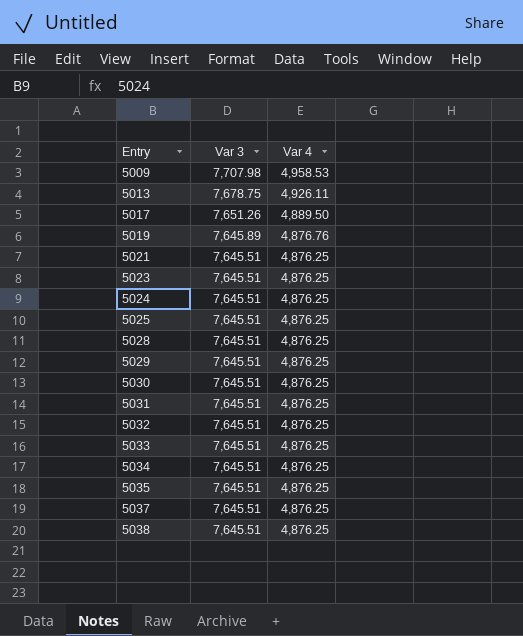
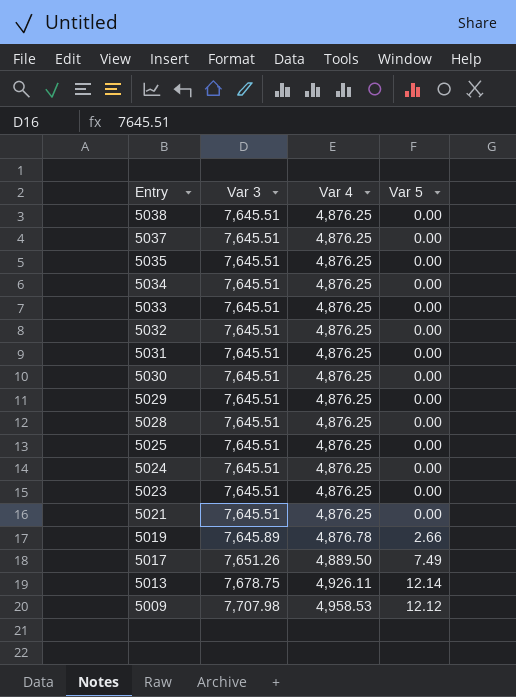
row order: Entry ascending -> Entry descending
column Var 5 | position: none -> 4
5019 | Var 4: 4,876.76 -> 4,876.78

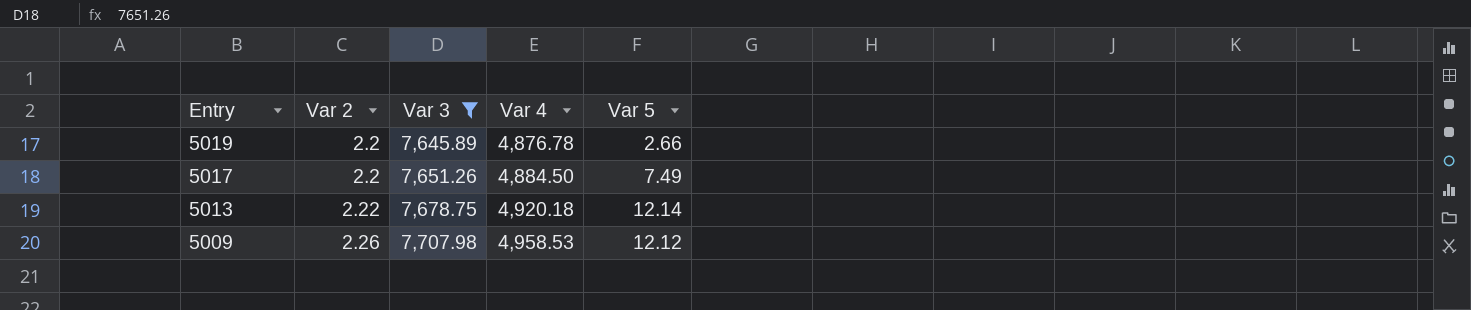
filter: none -> Var 3 != 7,645.51
column Var 2 | position: none -> 2
5017 | Var 4: 4,889.50 -> 4,884.50
5013 | Var 4: 4,926.11 -> 4,920.18

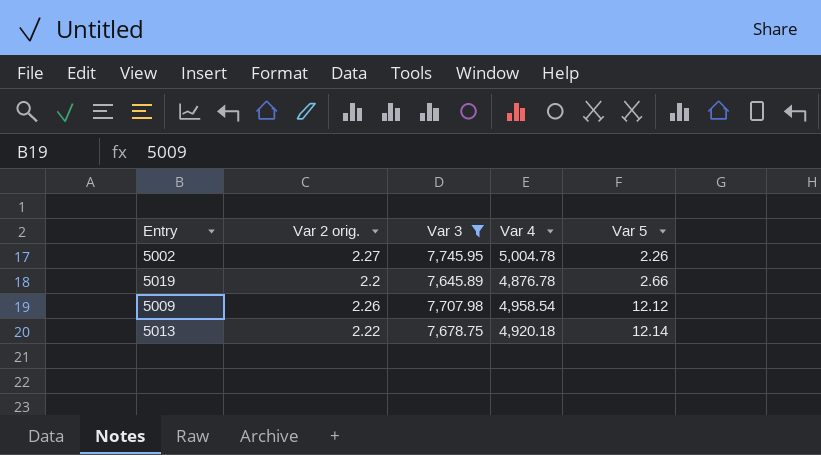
row order: Entry descending -> Var 5 ascending
column name: Var 2 -> Var 2 orig.
row 5017: 2.2 | 7,651.26 | 4,884.50 | 7.49 -> none
row 5002: none -> 2.27 | 7,745.95 | 5,004.78 | 2.26
5009 | Var 4: 4,958.53 -> 4,958.54

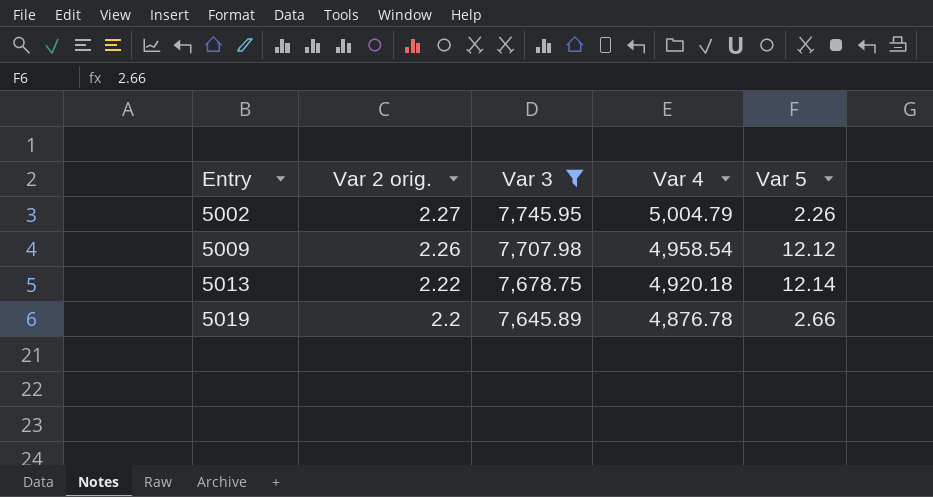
row order: Var 5 ascending -> Entry ascending
5002 | Var 4: 5,004.78 -> 5,004.79

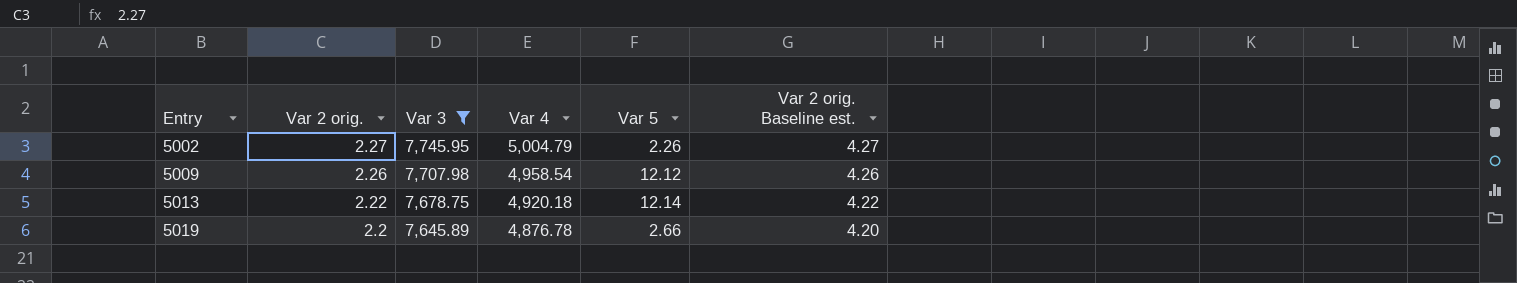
column Var 2 orig. Baseline est. | formula: none -> [Var 2 orig.] + 2

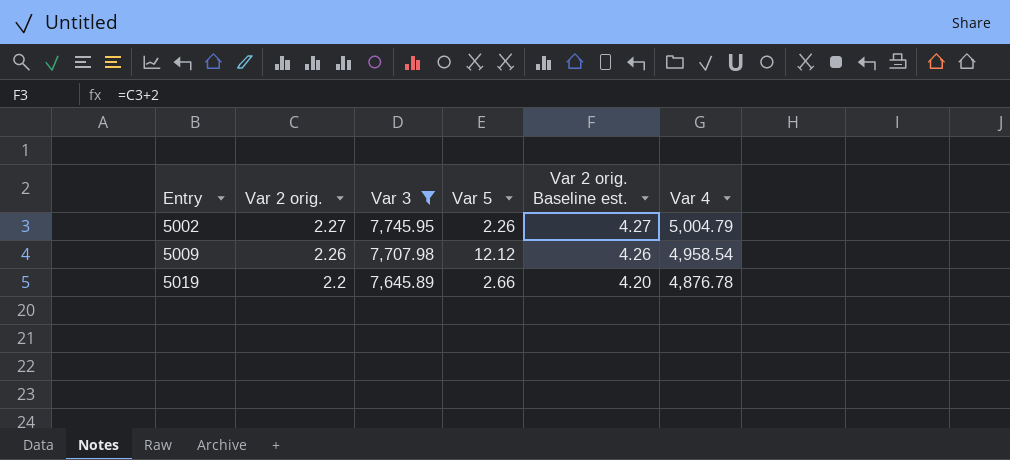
column Var 4 | position: 4 -> 6
row 5013: 2.22 | 7,678.75 | 4,920.18 | 12.14 | 4.22 -> none

